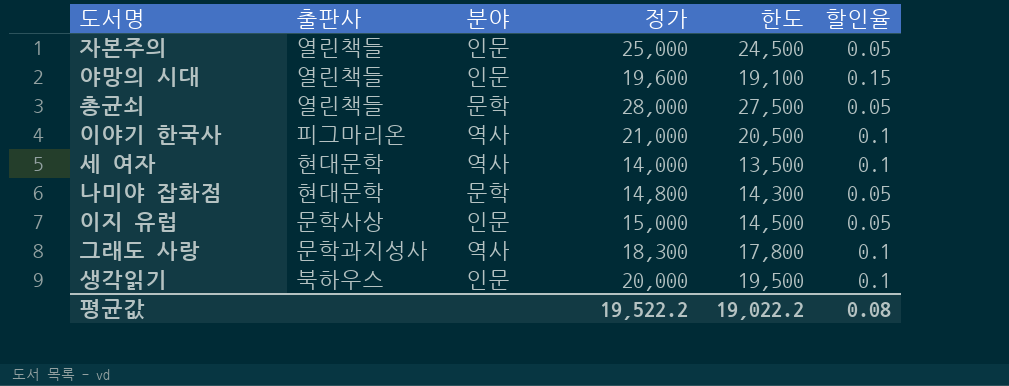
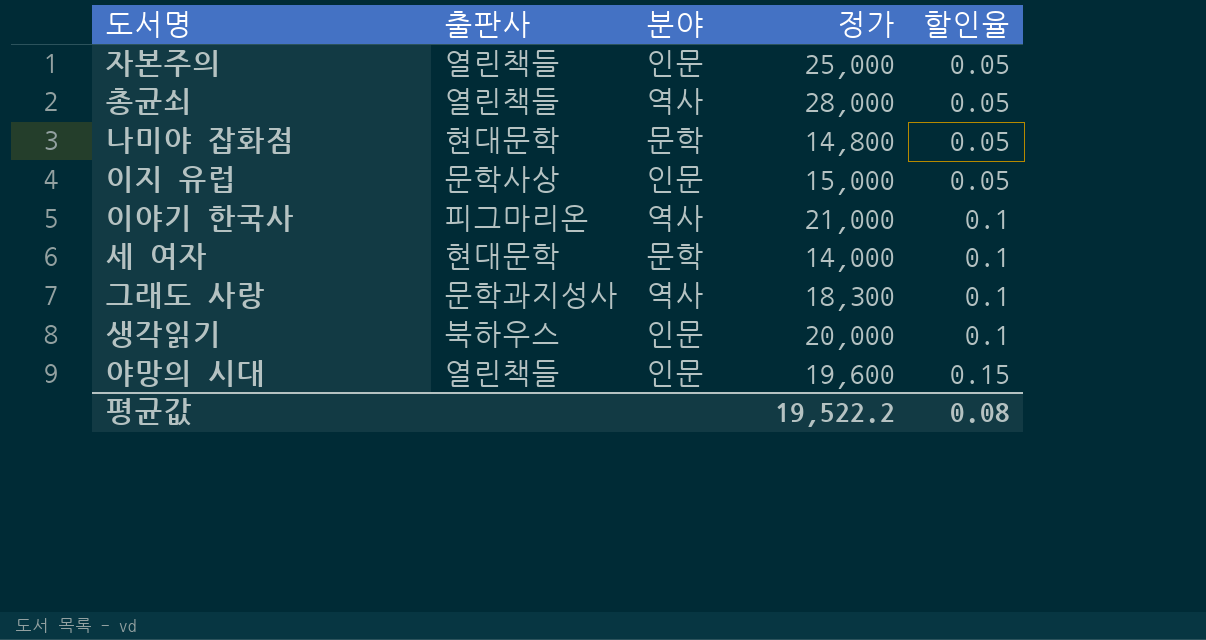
row order: none -> 할인율 ascending
column 한도 | formula: [정가] - 500 -> none
총균쇠 | 분야: 문학 -> 역사
세 여자 | 분야: 역사 -> 문학

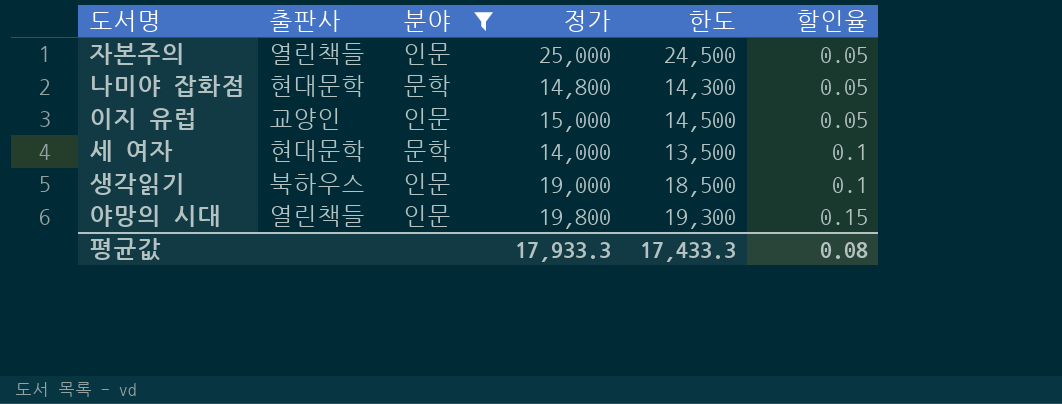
filter: none -> 분야 != 역사
column 한도 | formula: none -> [정가] - 500
이지 유럽 | 출판사: 문학사상 -> 교양인
생각읽기 | 정가: 20,000 -> 19,000
야망의 시대 | 정가: 19,600 -> 19,800
평균값 | 정가: 19,522.2 -> 17,933.3

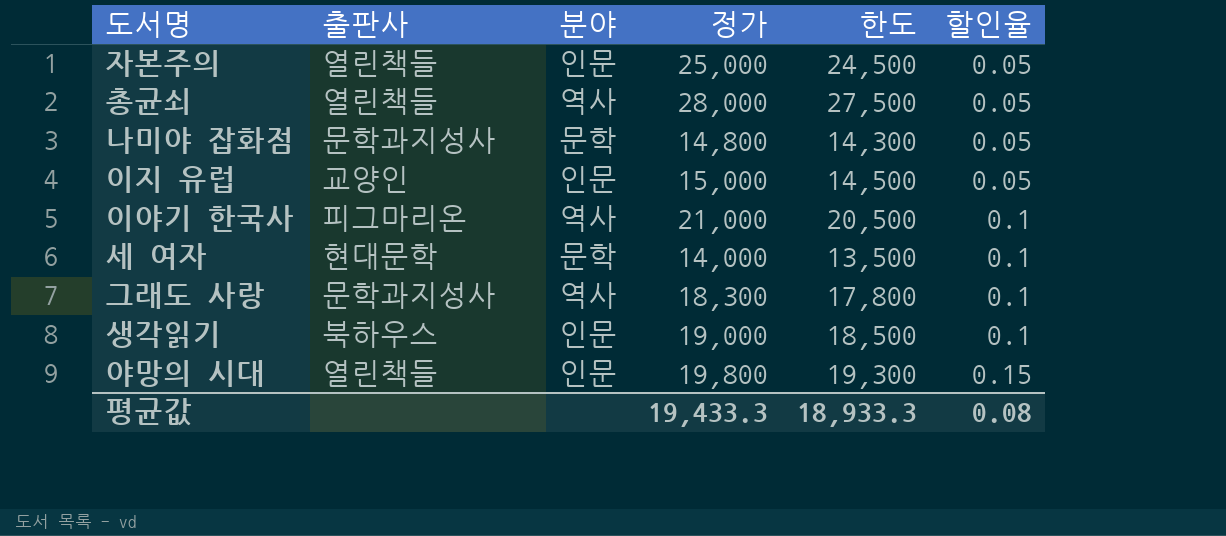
filter: 분야 != 역사 -> none
나미야 잡화점 | 출판사: 현대문학 -> 문학과지성사
평균값 | 정가: 17,933.3 -> 19,433.3
평균값 | 한도: 17,433.3 -> 18,933.3

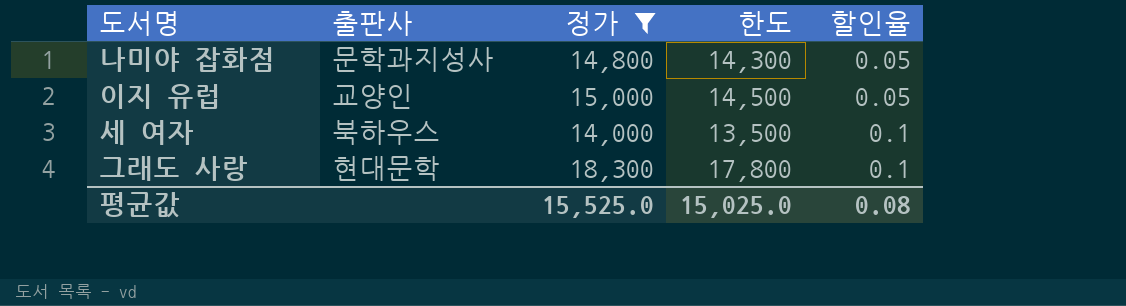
filter: none -> 정가 <= 18,300
column 분야 | position: 3 -> none
세 여자 | 출판사: 현대문학 -> 북하우스
그래도 사랑 | 출판사: 문학과지성사 -> 현대문학
평균값 | 정가: 19,433.3 -> 15,525.0
평균값 | 한도: 18,933.3 -> 15,025.0

